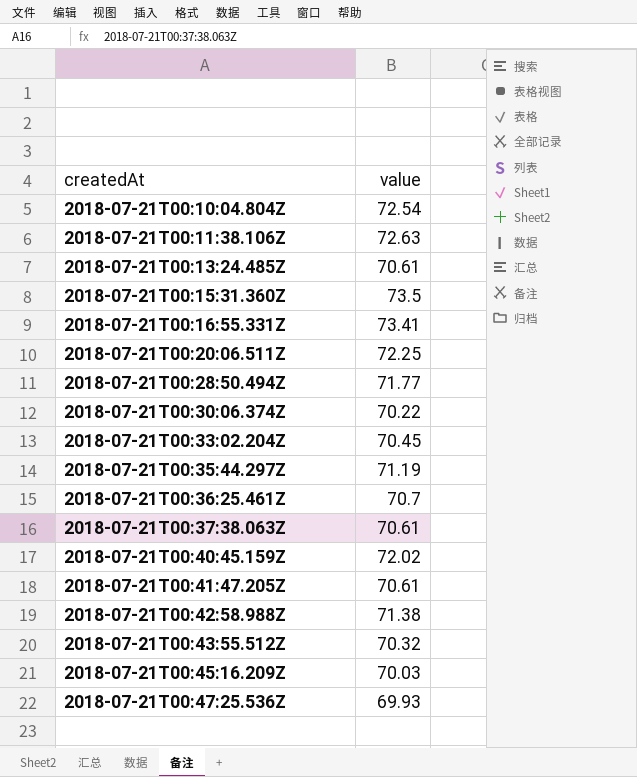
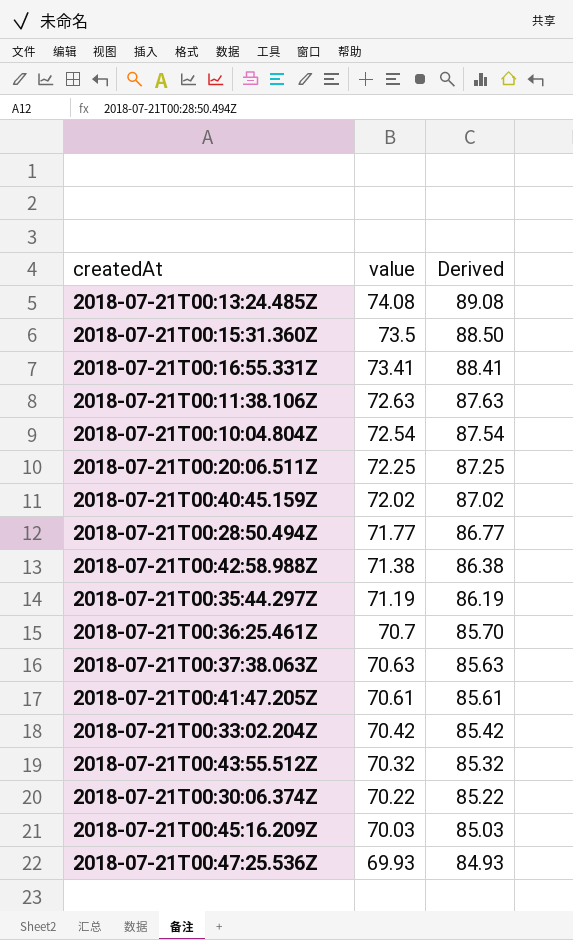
row order: createdAt ascending -> value descending
column Derived | formula: none -> [value] + 15
2018-07-21T00:13:24.485Z | value: 70.61 -> 74.08
2018-07-21T00:37:38.063Z | value: 70.61 -> 70.63
2018-07-21T00:33:02.204Z | value: 70.45 -> 70.42

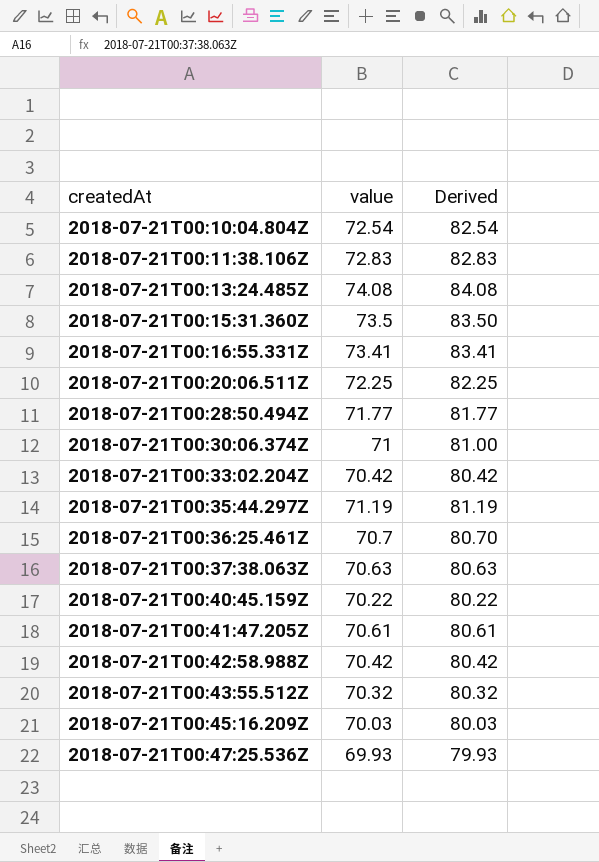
row order: value descending -> createdAt ascending
column Derived | formula: [value] + 15 -> [value] + 10
2018-07-21T00:11:38.106Z | value: 72.63 -> 72.83
2018-07-21T00:30:06.374Z | value: 70.22 -> 71
2018-07-21T00:40:45.159Z | value: 72.02 -> 70.22
2018-07-21T00:42:58.988Z | value: 71.38 -> 70.42

